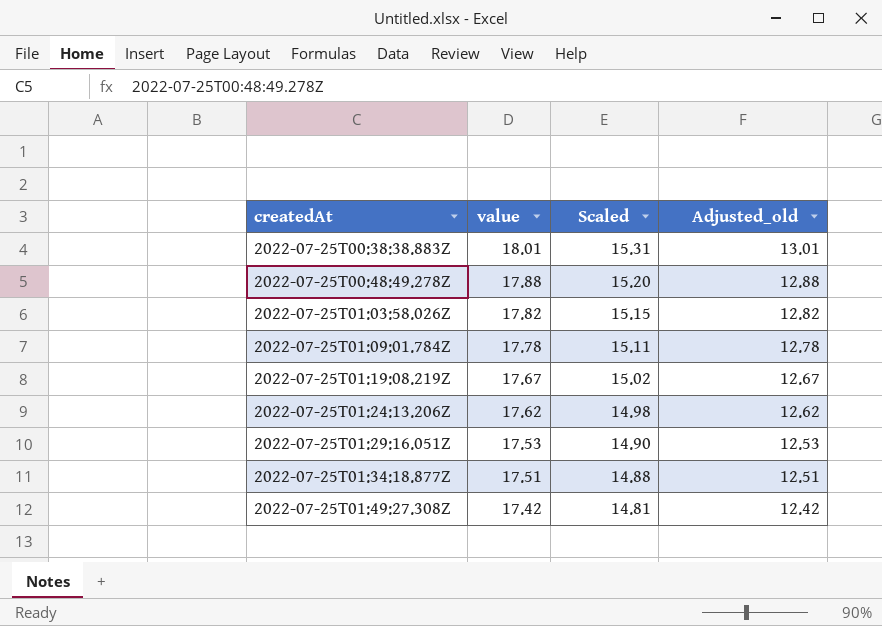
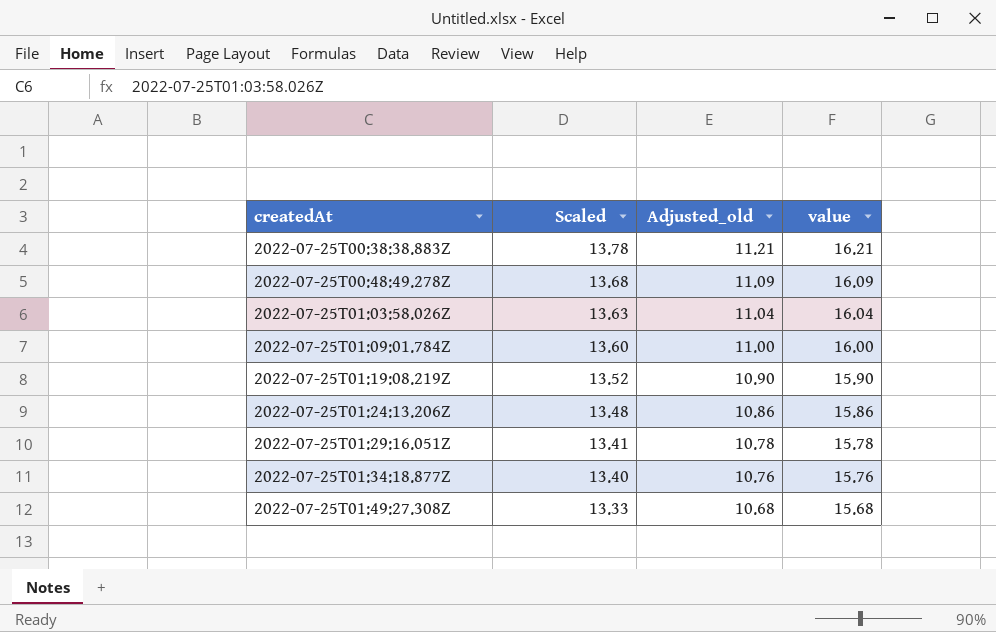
column value | position: 2 -> 4
2022-07-25T00:38:38.883Z | Scaled: 15.31 -> 13.78
2022-07-25T00:38:38.883Z | Adjusted_old: 13.01 -> 11.21
2022-07-25T00:38:38.883Z | value: 18.01 -> 16.21
2022-07-25T00:48:49.278Z | Scaled: 15.20 -> 13.68
2022-07-25T00:48:49.278Z | Adjusted_old: 12.88 -> 11.09
2022-07-25T00:48:49.278Z | value: 17.88 -> 16.09
2022-07-25T01:03:58.026Z | Scaled: 15.15 -> 13.63
2022-07-25T01:03:58.026Z | Adjusted_old: 12.82 -> 11.04
2022-07-25T01:03:58.026Z | value: 17.82 -> 16.04
2022-07-25T01:09:01.784Z | Scaled: 15.11 -> 13.60
2022-07-25T01:09:01.784Z | Adjusted_old: 12.78 -> 11.00
2022-07-25T01:09:01.784Z | value: 17.78 -> 16.00
2022-07-25T01:19:08.219Z | Scaled: 15.02 -> 13.52
2022-07-25T01:19:08.219Z | Adjusted_old: 12.67 -> 10.90
2022-07-25T01:19:08.219Z | value: 17.67 -> 15.90
2022-07-25T01:24:13.206Z | Scaled: 14.98 -> 13.48
2022-07-25T01:24:13.206Z | Adjusted_old: 12.62 -> 10.86
2022-07-25T01:24:13.206Z | value: 17.62 -> 15.86
2022-07-25T01:29:16.051Z | Scaled: 14.90 -> 13.41
2022-07-25T01:29:16.051Z | Adjusted_old: 12.53 -> 10.78
2022-07-25T01:29:16.051Z | value: 17.53 -> 15.78
2022-07-25T01:34:18.877Z | Scaled: 14.88 -> 13.40
2022-07-25T01:34:18.877Z | Adjusted_old: 12.51 -> 10.76
2022-07-25T01:34:18.877Z | value: 17.51 -> 15.76
2022-07-25T01:49:27.308Z | Scaled: 14.81 -> 13.33
2022-07-25T01:49:27.308Z | Adjusted_old: 12.42 -> 10.68
2022-07-25T01:49:27.308Z | value: 17.42 -> 15.68

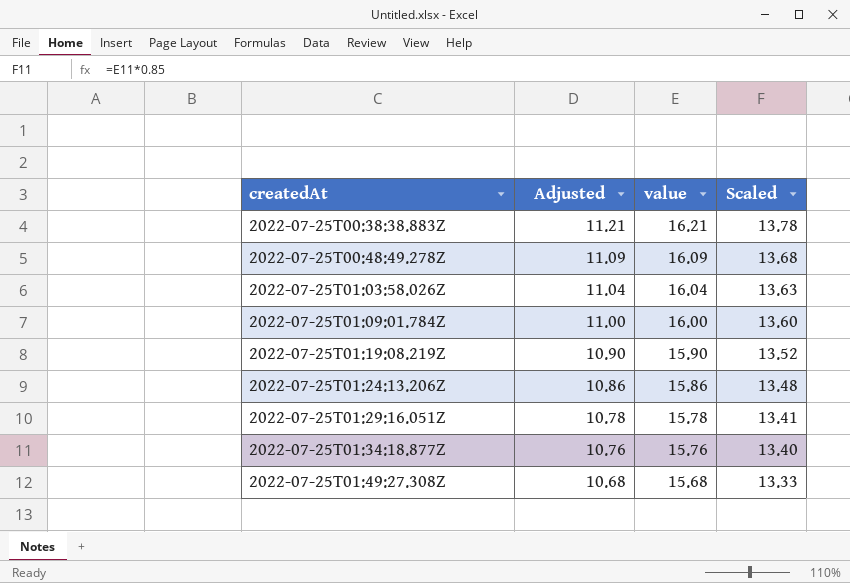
column name: Adjusted_old -> Adjusted
column Scaled | position: 2 -> 4

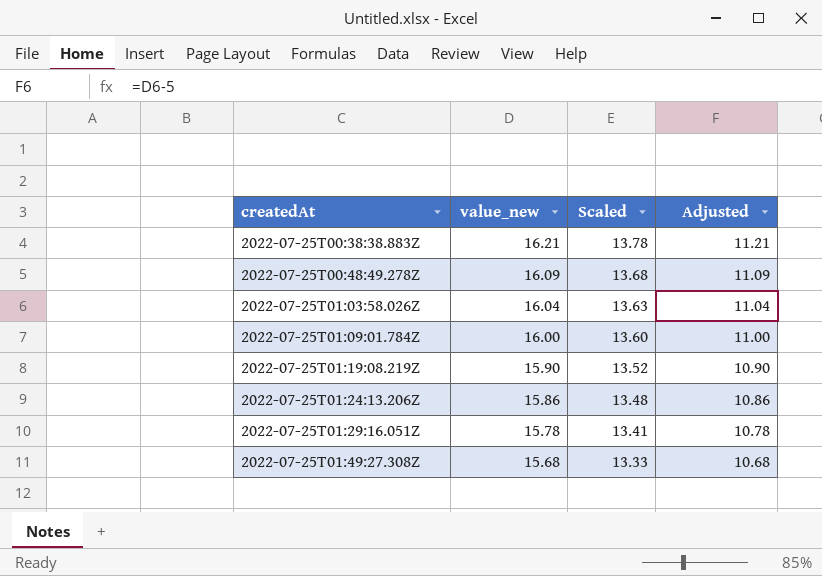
column name: value -> value_new
column Adjusted | position: 2 -> 4
row 2022-07-25T01:34:18.877Z: 10.76 | 15.76 | 13.40 -> none

